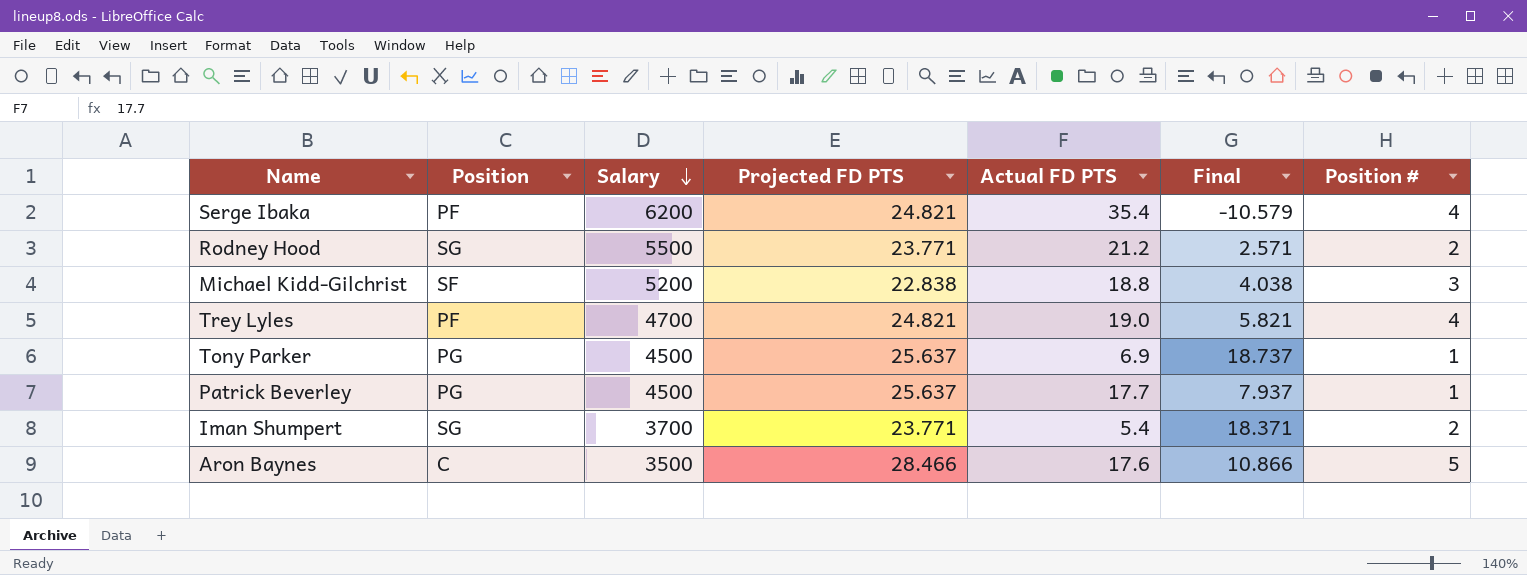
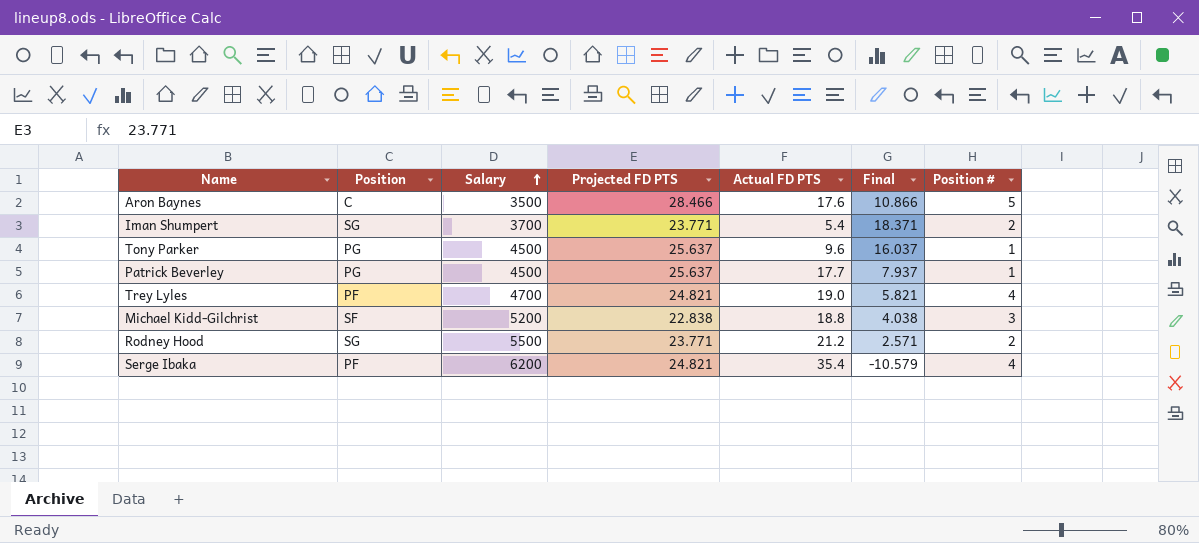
row order: Salary descending -> Salary ascending
Tony Parker | Actual FD PTS: 6.9 -> 9.6
Tony Parker | Final: 18.737 -> 16.037

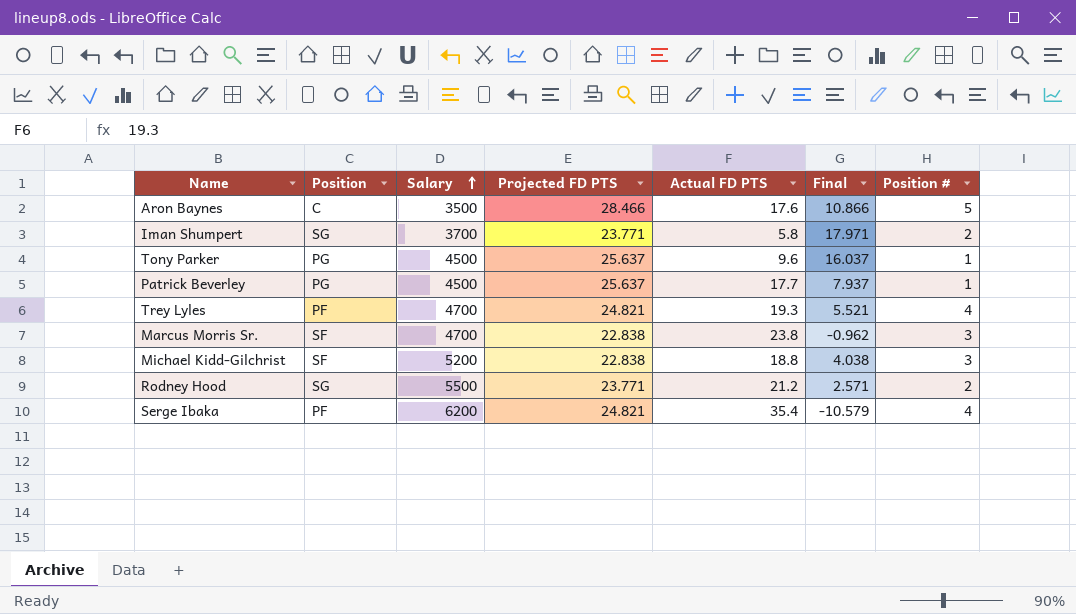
Iman Shumpert | Actual FD PTS: 5.4 -> 5.8
Iman Shumpert | Final: 18.371 -> 17.971
Trey Lyles | Actual FD PTS: 19.0 -> 19.3
Trey Lyles | Final: 5.821 -> 5.521
row Marcus Morris Sr.: none -> SF | 4700 | 22.838 | 23.8 | -0.962 | 3

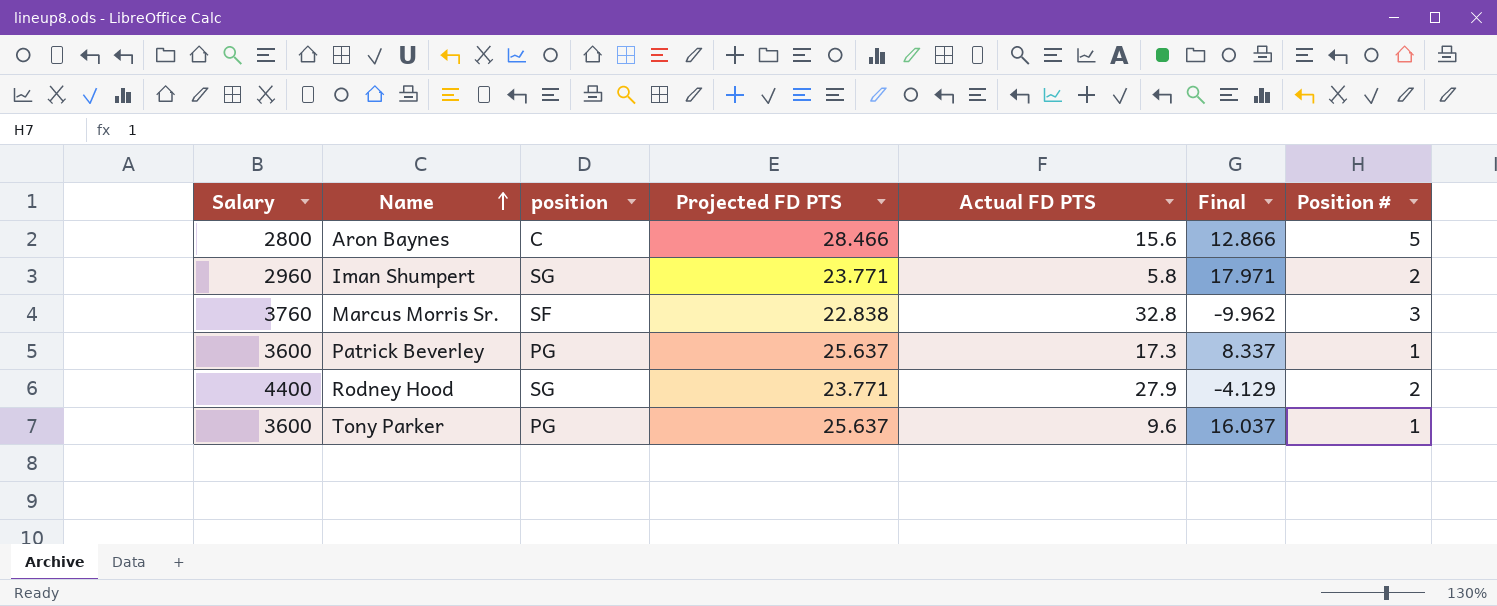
row order: Salary ascending -> Name ascending
column Salary | position: 3 -> 1
column name: Position -> position
row Trey Lyles: PF | 4700 | 24.821 | 19.3 | 5.521 | 4 -> none
row Michael Kidd-Gilchrist: SF | 5200 | 22.838 | 18.8 | 4.038 | 3 -> none
row Serge Ibaka: PF | 6200 | 24.821 | 35.4 | -10.579 | 4 -> none
Aron Baynes | Salary: 3500 -> 2800
Aron Baynes | Actual FD PTS: 17.6 -> 15.6
Aron Baynes | Final: 10.866 -> 12.866
Iman Shumpert | Salary: 3700 -> 2960
Marcus Morris Sr. | Salary: 4700 -> 3760
Marcus Morris Sr. | Actual FD PTS: 23.8 -> 32.8
Marcus Morris Sr. | Final: -0.962 -> -9.962
Patrick Beverley | Salary: 4500 -> 3600
Patrick Beverley | Actual FD PTS: 17.7 -> 17.3
Patrick Beverley | Final: 7.937 -> 8.337
Rodney Hood | Salary: 5500 -> 4400
Rodney Hood | Actual FD PTS: 21.2 -> 27.9
Rodney Hood | Final: 2.571 -> -4.129
Tony Parker | Salary: 4500 -> 3600

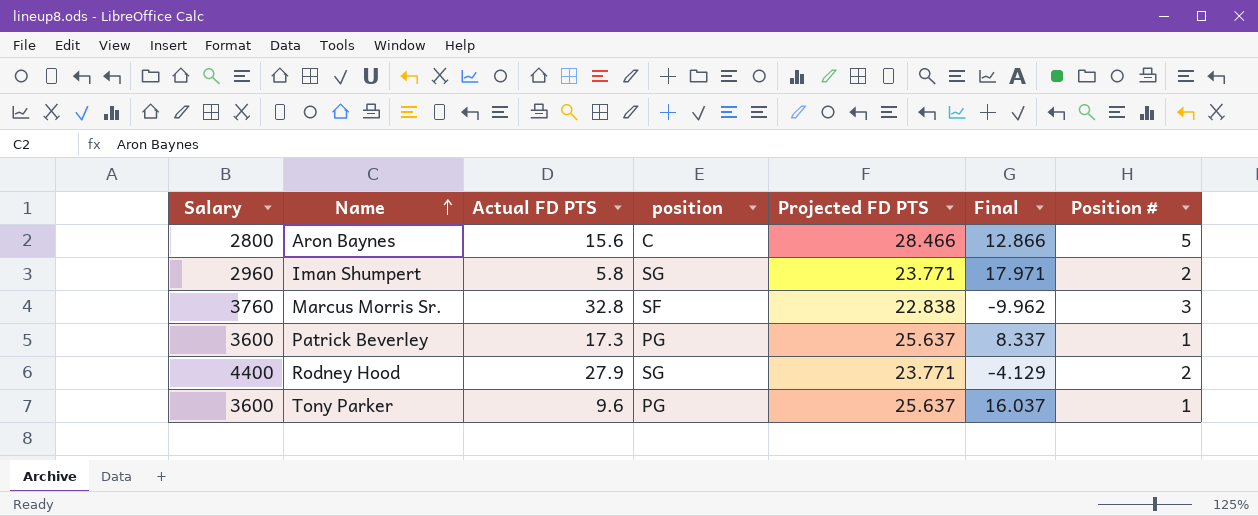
column Actual FD PTS | position: 5 -> 3

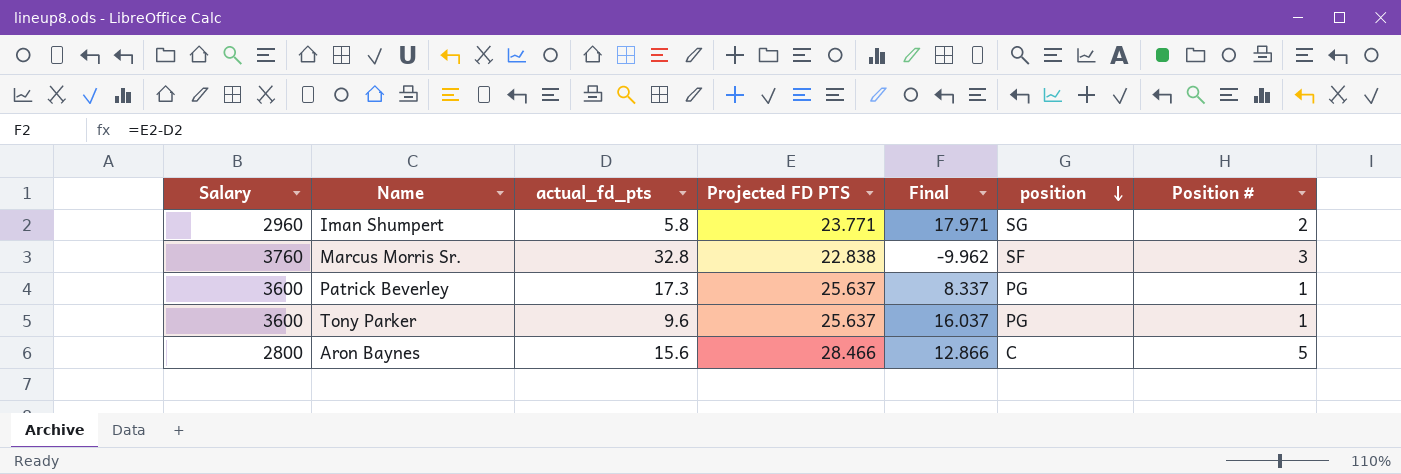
row order: Name ascending -> position descending
column name: Actual FD PTS -> actual_fd_pts
column position | position: 4 -> 6
row Rodney Hood: 4400 | 27.9 | SG | 23.771 | -4.129 | 2 -> none

